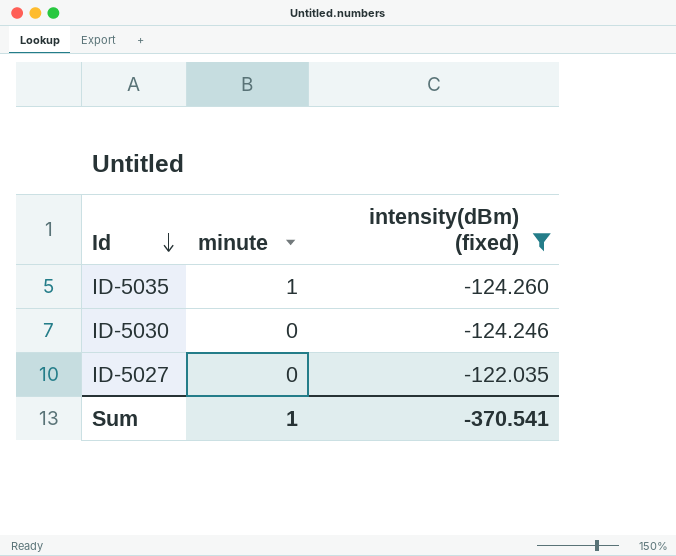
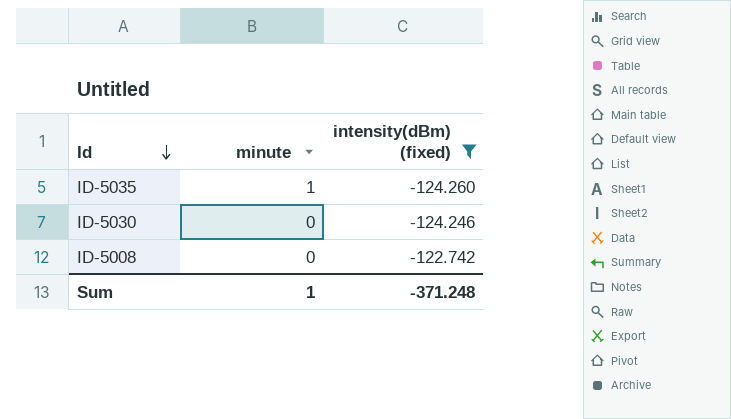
row ID-5027: 0 | -122.035 -> none
row ID-5008: none -> 0 | -122.742
Sum | intensity(dBm) (fixed): -370.541 -> -371.248

